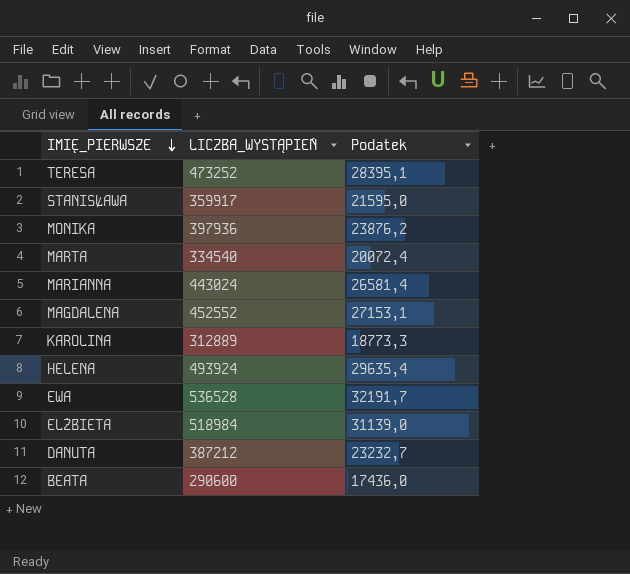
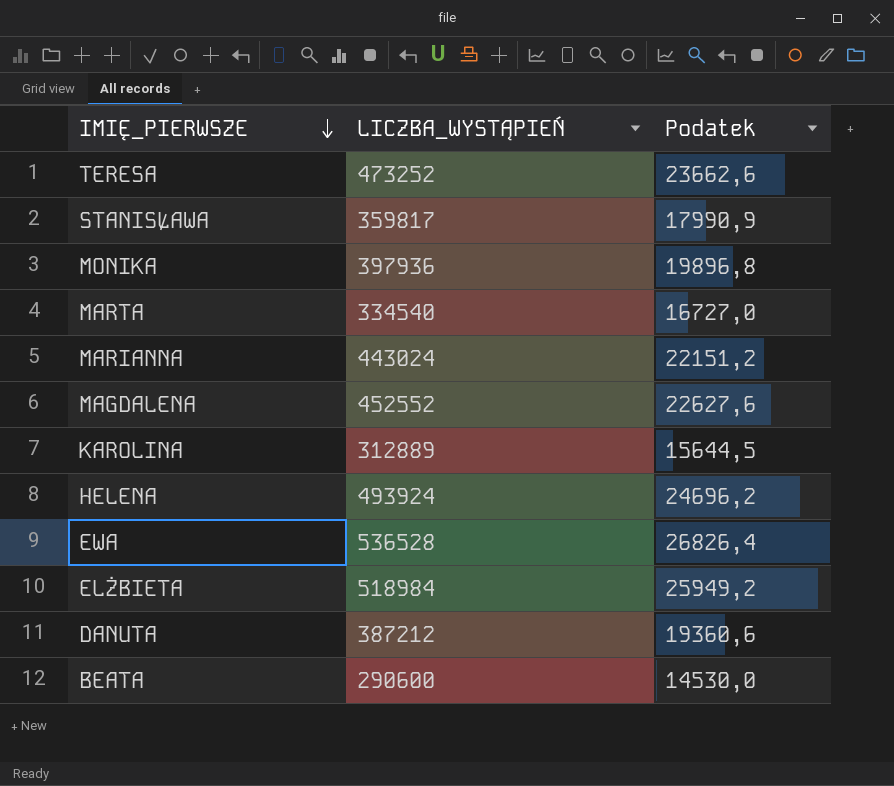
column Podatek | formula: [LICZBA_WYSTĄPIEŃ] * 0,06 -> [LICZBA_WYSTĄPIEŃ] * 0,05
STANISŁAWA | LICZBA_WYSTĄPIEŃ: 359917 -> 359817

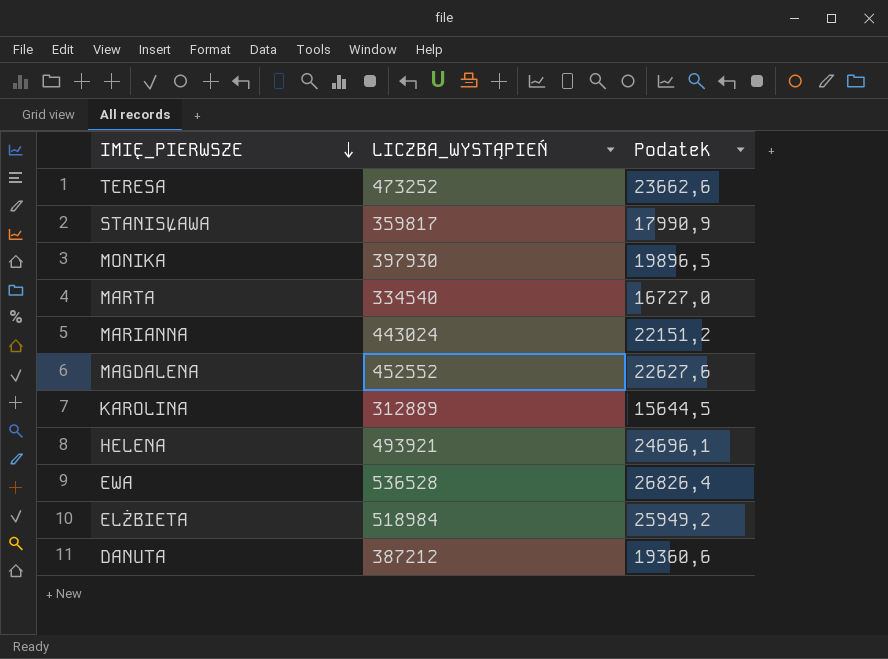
row BEATA: 290600 | 14530,0 -> none
MONIKA | LICZBA_WYSTĄPIEŃ: 397936 -> 397930
MONIKA | Podatek: 19896,8 -> 19896,5
HELENA | LICZBA_WYSTĄPIEŃ: 493924 -> 493921
HELENA | Podatek: 24696,2 -> 24696,1

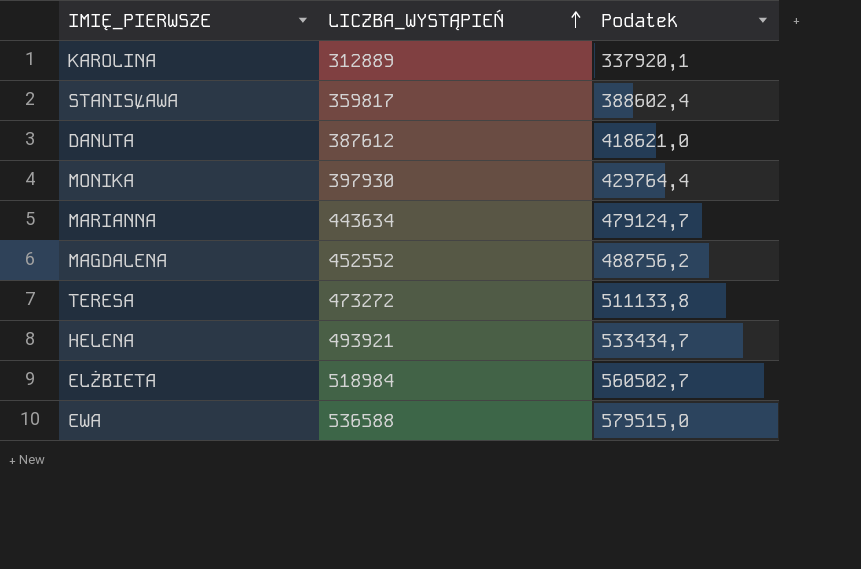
row order: IMIĘ_PIERWSZE descending -> LICZBA_WYSTĄPIEŃ ascending
column Podatek | formula: [LICZBA_WYSTĄPIEŃ] * 0,05 -> [LICZBA_WYSTĄPIEŃ] * 1,08
row MARTA: 334540 | 16727,0 -> none
DANUTA | LICZBA_WYSTĄPIEŃ: 387212 -> 387612
MARIANNA | LICZBA_WYSTĄPIEŃ: 443024 -> 443634
TERESA | LICZBA_WYSTĄPIEŃ: 473252 -> 473272
EWA | LICZBA_WYSTĄPIEŃ: 536528 -> 536588

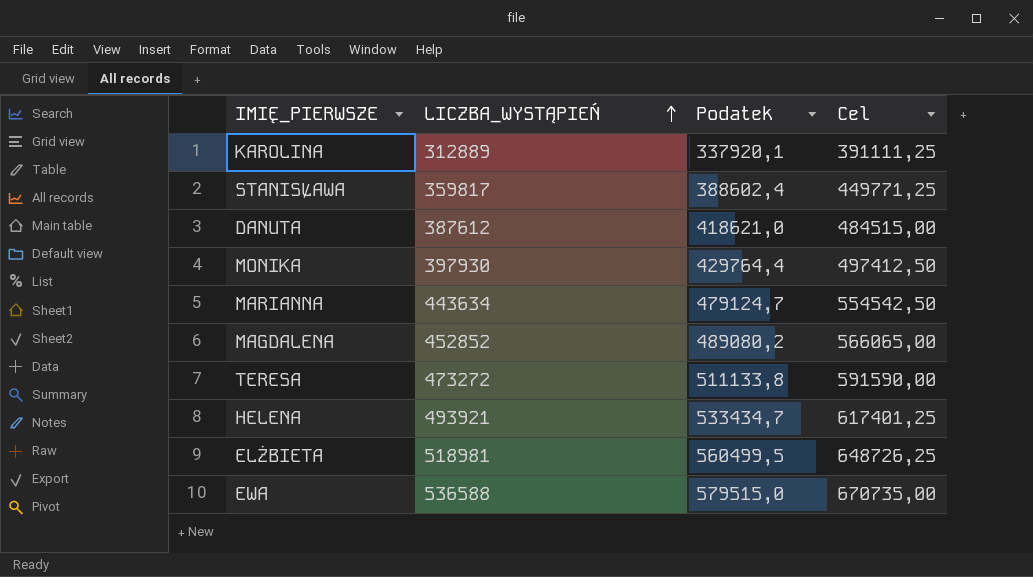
column Cel | formula: none -> [LICZBA_WYSTĄPIEŃ] * 1,25
MAGDALENA | LICZBA_WYSTĄPIEŃ: 452552 -> 452852
MAGDALENA | Podatek: 488756,2 -> 489080,2
ELŻBIETA | LICZBA_WYSTĄPIEŃ: 518984 -> 518981
ELŻBIETA | Podatek: 560502,7 -> 560499,5

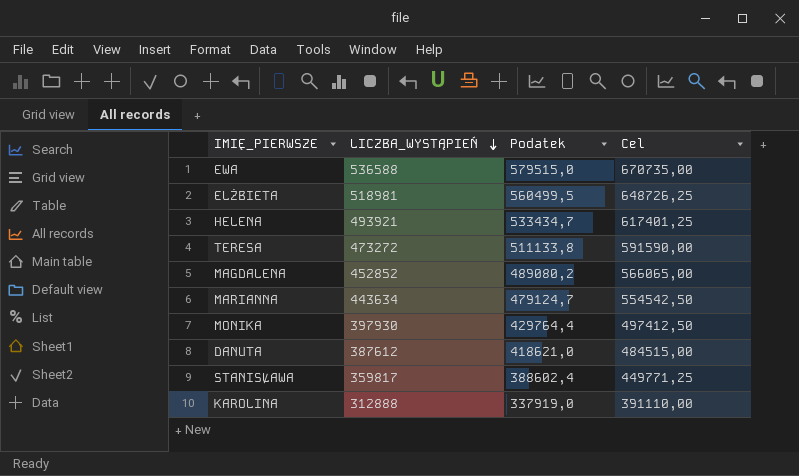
row order: LICZBA_WYSTĄPIEŃ ascending -> LICZBA_WYSTĄPIEŃ descending
KAROLINA | LICZBA_WYSTĄPIEŃ: 312889 -> 312888
KAROLINA | Podatek: 337920,1 -> 337919,0
KAROLINA | Cel: 391111,25 -> 391110,00

